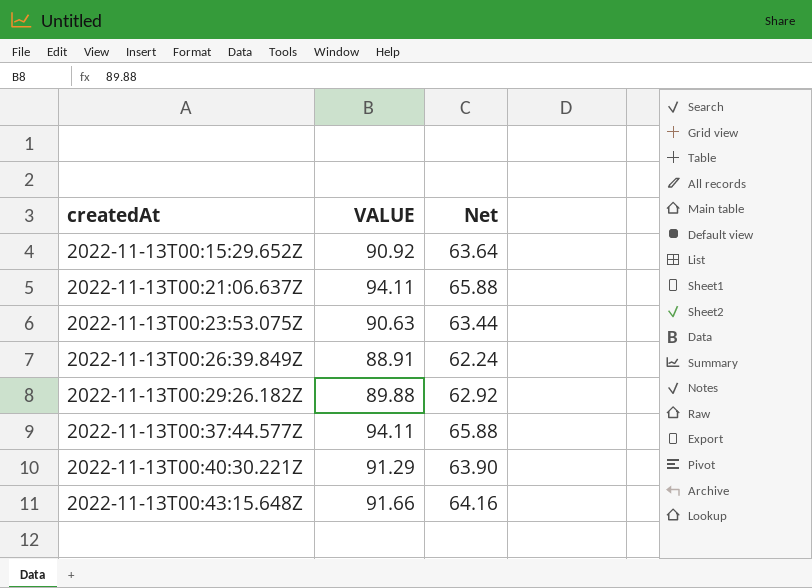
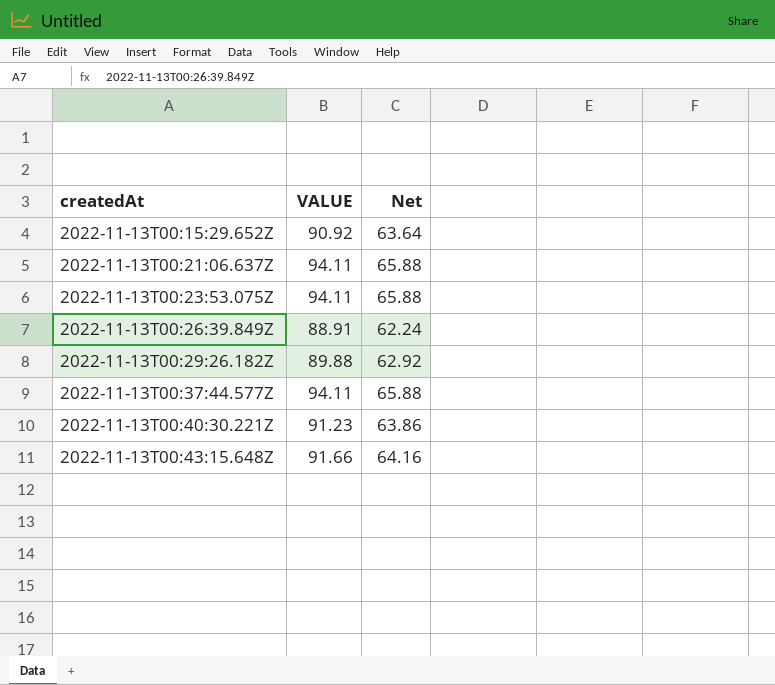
2022-11-13T00:23:53.075Z | VALUE: 90.63 -> 94.11
2022-11-13T00:23:53.075Z | Net: 63.44 -> 65.88
2022-11-13T00:40:30.221Z | VALUE: 91.29 -> 91.23
2022-11-13T00:40:30.221Z | Net: 63.90 -> 63.86

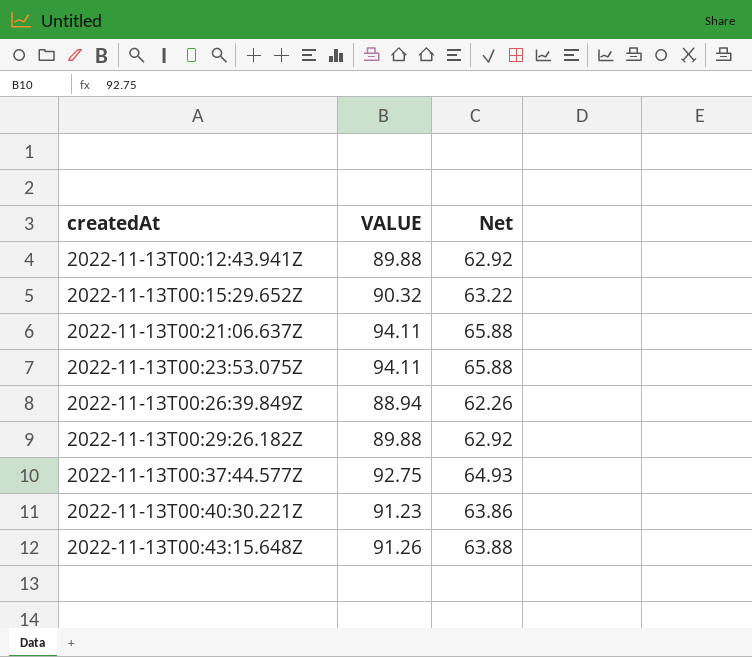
row 2022-11-13T00:12:43.941Z: none -> 89.88 | 62.92
2022-11-13T00:15:29.652Z | VALUE: 90.92 -> 90.32
2022-11-13T00:15:29.652Z | Net: 63.64 -> 63.22
2022-11-13T00:26:39.849Z | VALUE: 88.91 -> 88.94
2022-11-13T00:26:39.849Z | Net: 62.24 -> 62.26
2022-11-13T00:37:44.577Z | VALUE: 94.11 -> 92.75
2022-11-13T00:37:44.577Z | Net: 65.88 -> 64.93
2022-11-13T00:43:15.648Z | VALUE: 91.66 -> 91.26
2022-11-13T00:43:15.648Z | Net: 64.16 -> 63.88

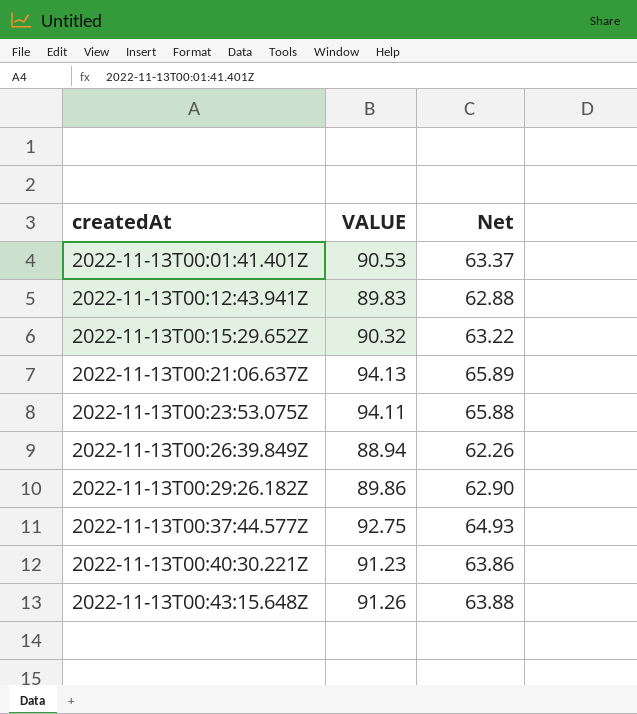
row 2022-11-13T00:01:41.401Z: none -> 90.53 | 63.37
2022-11-13T00:12:43.941Z | VALUE: 89.88 -> 89.83
2022-11-13T00:12:43.941Z | Net: 62.92 -> 62.88
2022-11-13T00:21:06.637Z | VALUE: 94.11 -> 94.13
2022-11-13T00:21:06.637Z | Net: 65.88 -> 65.89
2022-11-13T00:29:26.182Z | VALUE: 89.88 -> 89.86
2022-11-13T00:29:26.182Z | Net: 62.92 -> 62.90

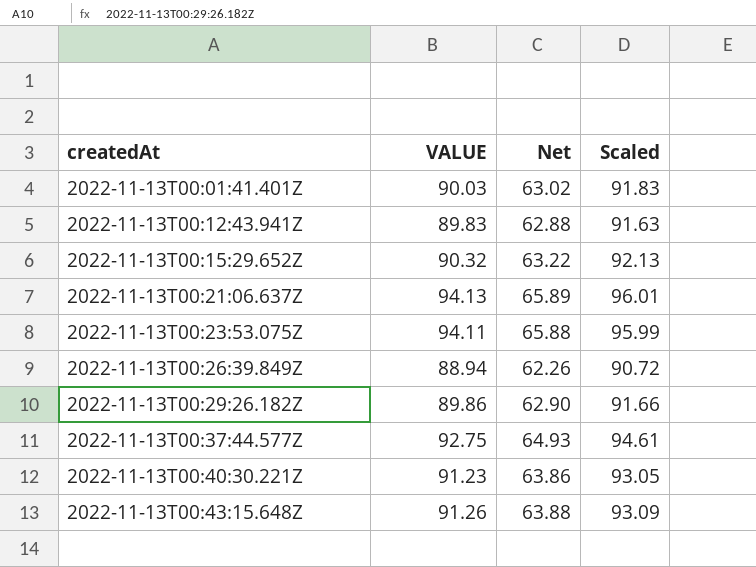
column Scaled | formula: none -> [VALUE] * 1.02
2022-11-13T00:01:41.401Z | VALUE: 90.53 -> 90.03
2022-11-13T00:01:41.401Z | Net: 63.37 -> 63.02

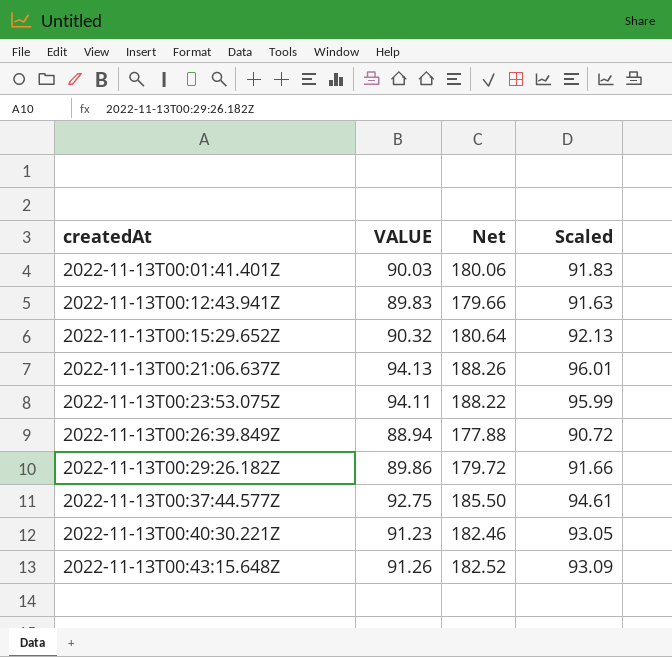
column Net | formula: [VALUE] * 0.7 -> [VALUE] * 2

